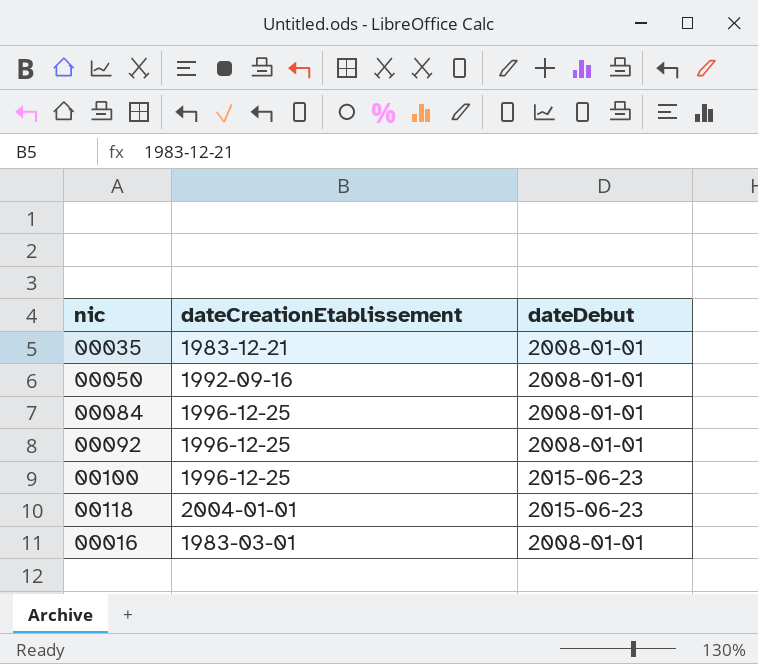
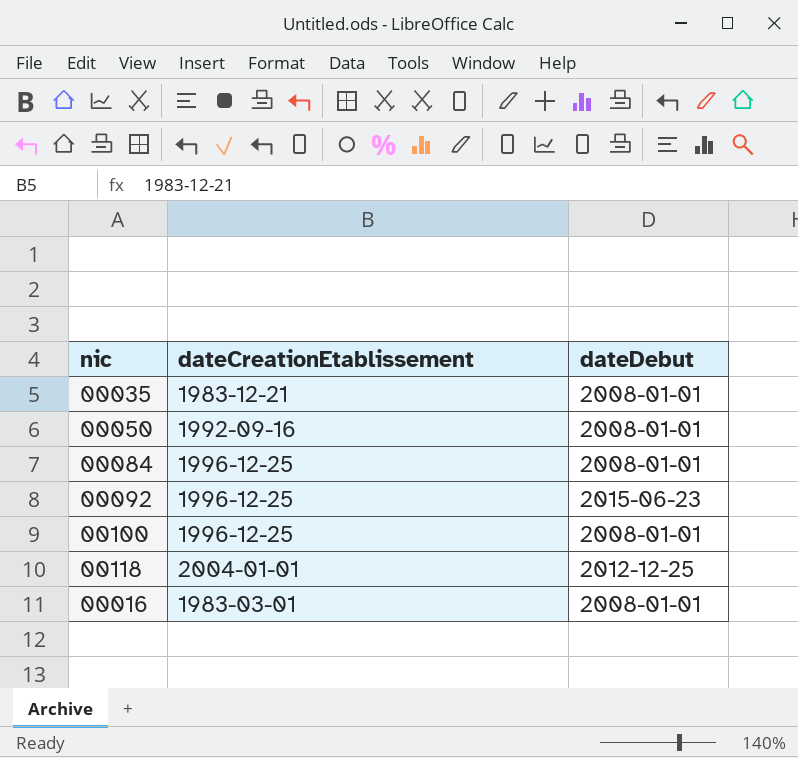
00092 | dateDebut: 2008-01-01 -> 2015-06-23
00100 | dateDebut: 2015-06-23 -> 2008-01-01
00118 | dateDebut: 2015-06-23 -> 2012-12-25

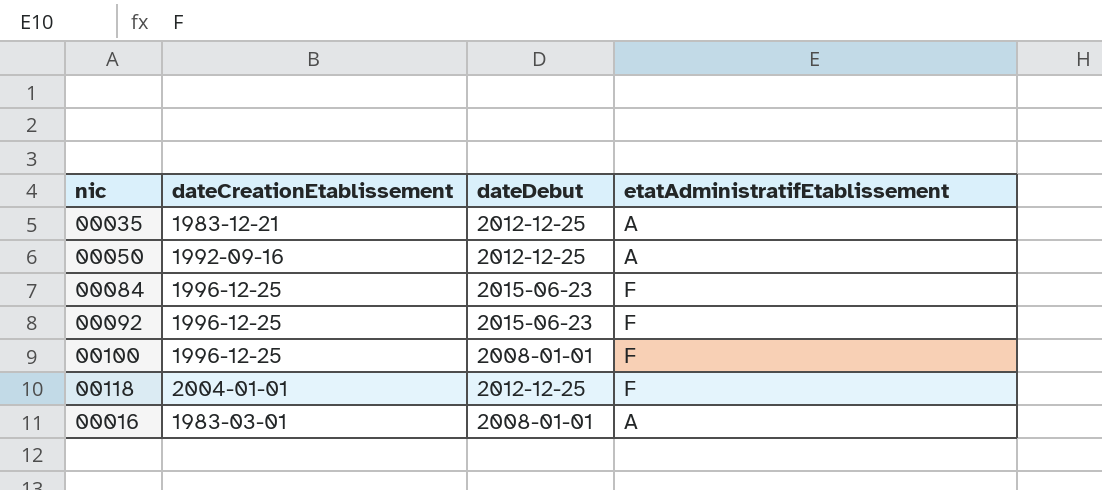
column etatAdministratifEtablissement | position: none -> 4
00035 | dateDebut: 2008-01-01 -> 2012-12-25
00050 | dateDebut: 2008-01-01 -> 2012-12-25
00084 | dateDebut: 2008-01-01 -> 2015-06-23

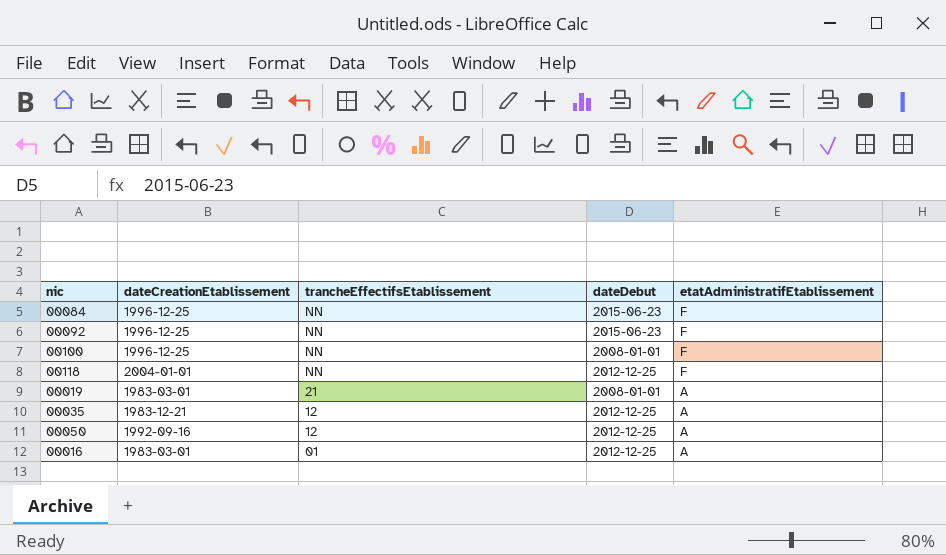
row order: none -> trancheEffectifsEtablissement descending
column trancheEffectifsEtablissement | position: none -> 3
row 00019: none -> 1983-03-01 | 21 | 2008-01-01 | A
00016 | dateDebut: 2008-01-01 -> 2012-12-25

